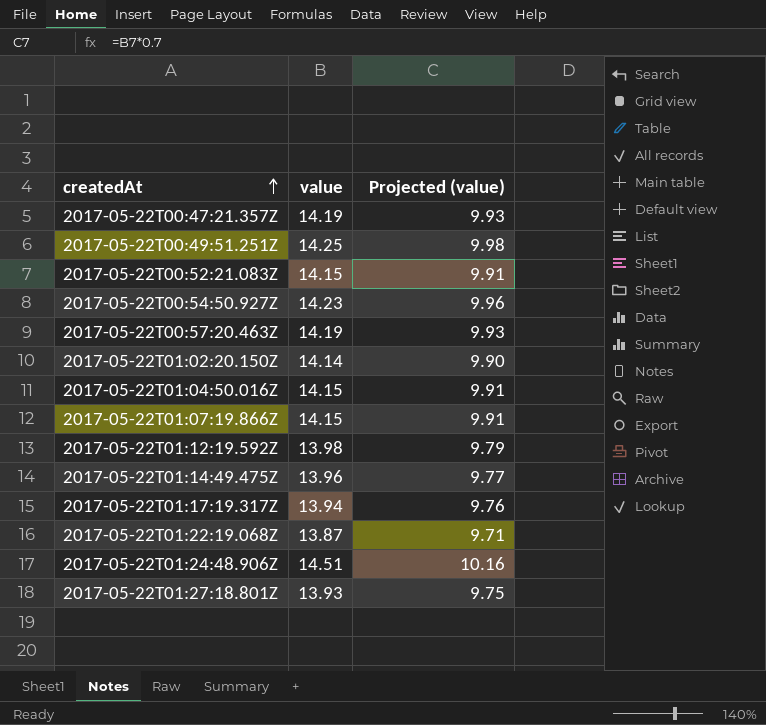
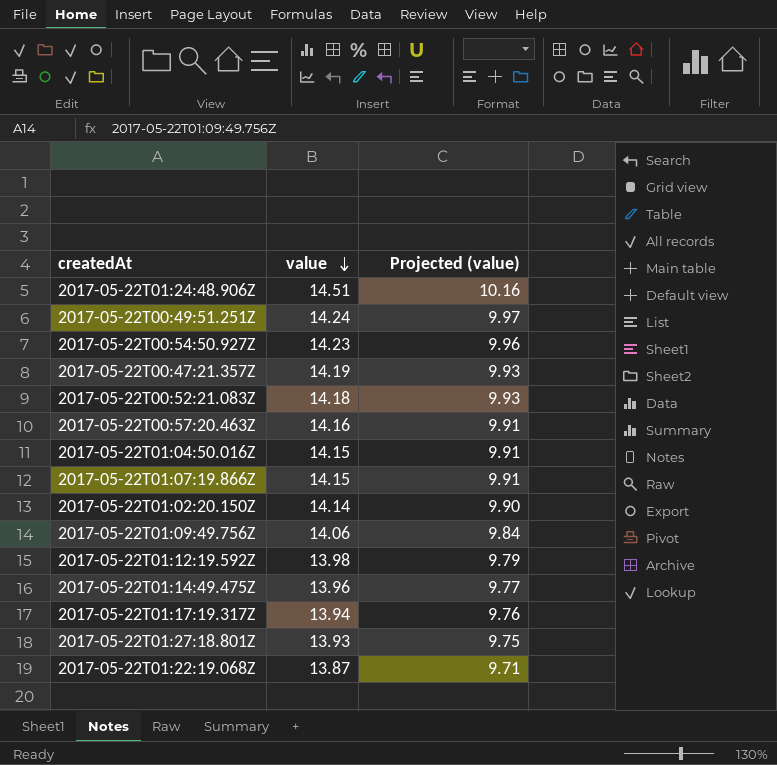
row order: createdAt ascending -> value descending
2017-05-22T00:49:51.251Z | value: 14.25 -> 14.24
2017-05-22T00:49:51.251Z | Projected (value): 9.98 -> 9.97
2017-05-22T00:52:21.083Z | value: 14.15 -> 14.18
2017-05-22T00:52:21.083Z | Projected (value): 9.91 -> 9.93
2017-05-22T00:57:20.463Z | value: 14.19 -> 14.16
2017-05-22T00:57:20.463Z | Projected (value): 9.93 -> 9.91
row 2017-05-22T01:09:49.756Z: none -> 14.06 | 9.84

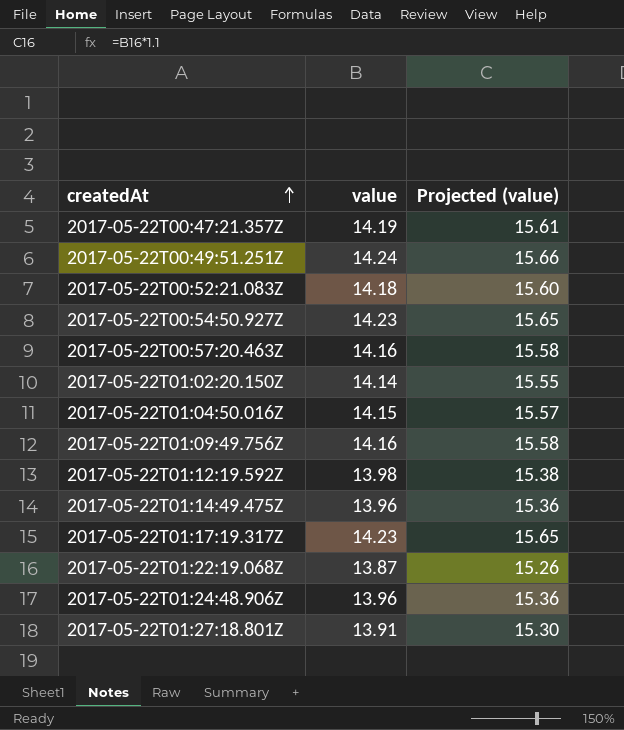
row order: value descending -> createdAt ascending
column Projected (value) | formula: [value] * 0.7 -> [value] * 1.1
row 2017-05-22T01:07:19.866Z: 14.15 | 9.91 -> none
2017-05-22T01:09:49.756Z | value: 14.06 -> 14.16
2017-05-22T01:17:19.317Z | value: 13.94 -> 14.23
2017-05-22T01:24:48.906Z | value: 14.51 -> 13.96
2017-05-22T01:27:18.801Z | value: 13.93 -> 13.91

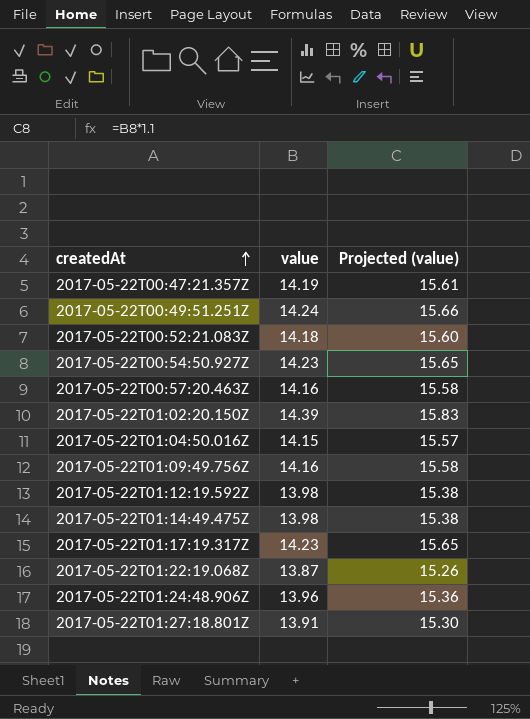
2017-05-22T01:02:20.150Z | value: 14.14 -> 14.39
2017-05-22T01:02:20.150Z | Projected (value): 15.55 -> 15.83
2017-05-22T01:14:49.475Z | value: 13.96 -> 13.98
2017-05-22T01:14:49.475Z | Projected (value): 15.36 -> 15.38

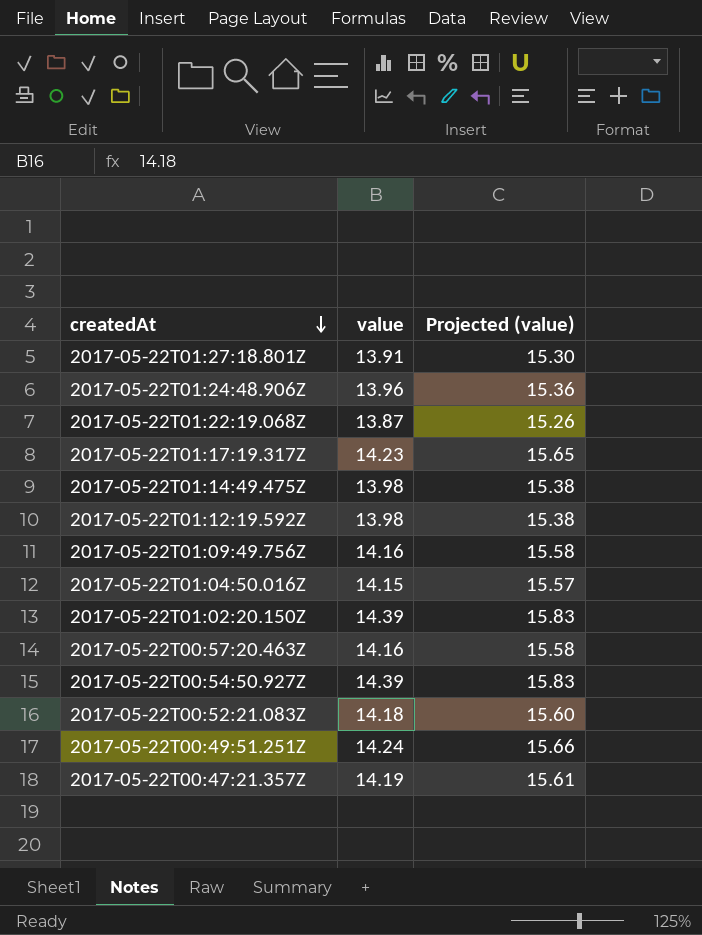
row order: createdAt ascending -> createdAt descending
2017-05-22T00:54:50.927Z | value: 14.23 -> 14.39
2017-05-22T00:54:50.927Z | Projected (value): 15.65 -> 15.83

